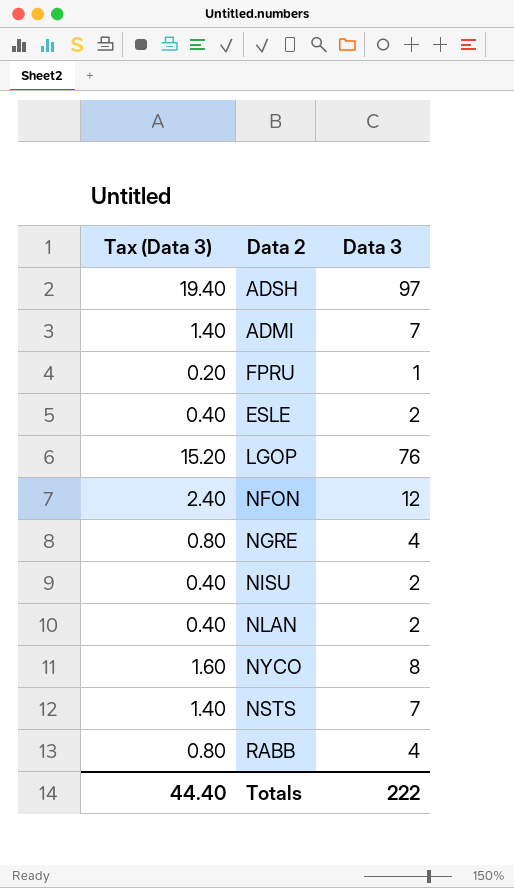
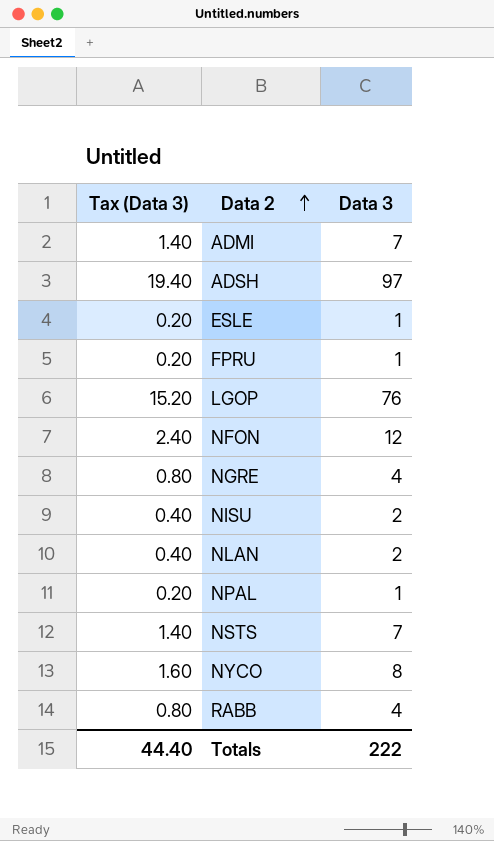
row order: none -> Data 2 ascending
ESLE | Tax (Data 3): 0.40 -> 0.20
ESLE | Data 3: 2 -> 1
row NPAL: none -> 0.20 | 1

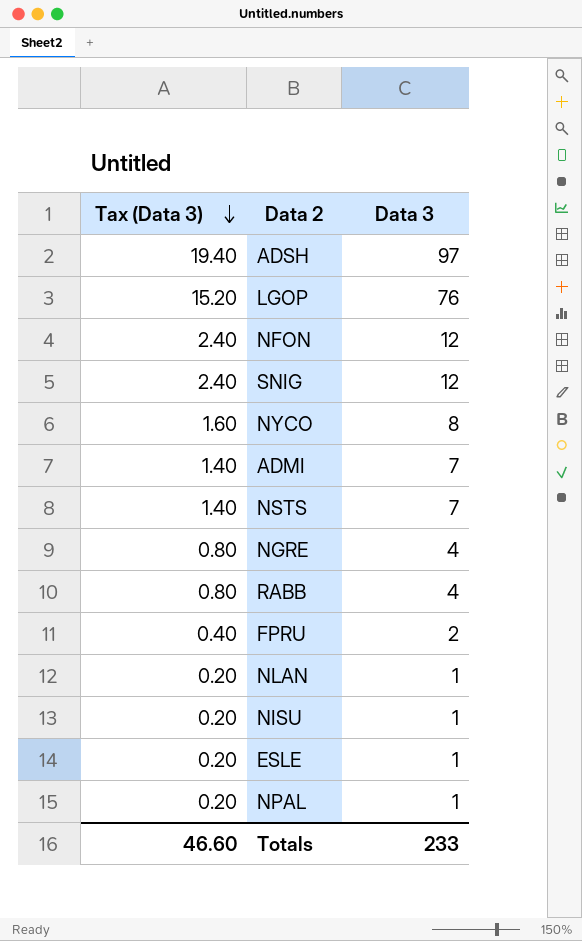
row order: Data 2 ascending -> Tax (Data 3) descending
row SNIG: none -> 2.40 | 12
FPRU | Tax (Data 3): 0.20 -> 0.40
FPRU | Data 3: 1 -> 2
NLAN | Tax (Data 3): 0.40 -> 0.20
NLAN | Data 3: 2 -> 1
NISU | Tax (Data 3): 0.40 -> 0.20
NISU | Data 3: 2 -> 1
Totals | Tax (Data 3): 44.40 -> 46.60
Totals | Data 3: 222 -> 233

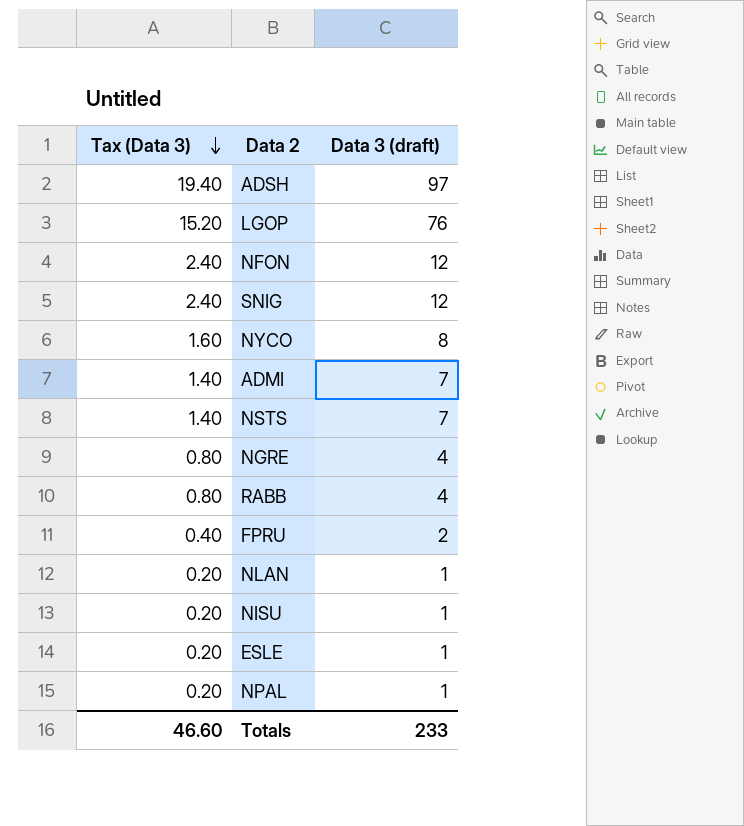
column name: Data 3 -> Data 3 (draft)

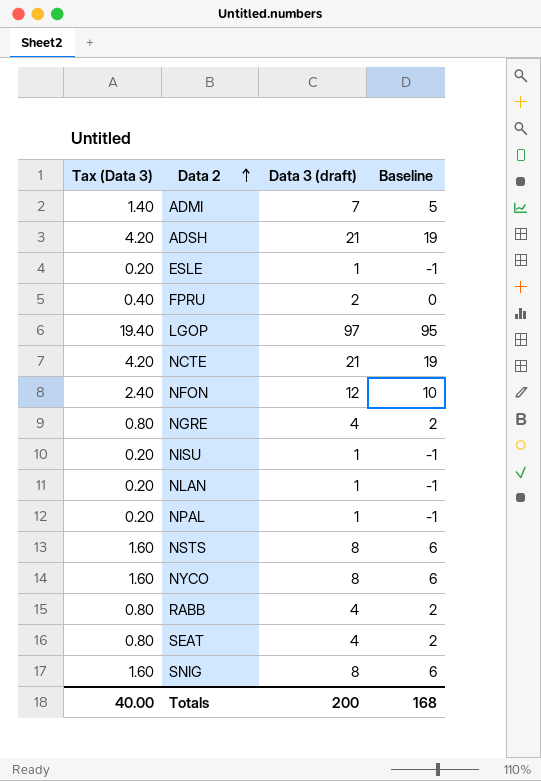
row order: Tax (Data 3) descending -> Data 2 ascending
column Baseline | formula: none -> [Data 3 (draft)] - 2
ADSH | Tax (Data 3): 19.40 -> 4.20
ADSH | Data 3 (draft): 97 -> 21
LGOP | Tax (Data 3): 15.20 -> 19.40
LGOP | Data 3 (draft): 76 -> 97
row NCTE: none -> 4.20 | 21 | 19
NSTS | Tax (Data 3): 1.40 -> 1.60
NSTS | Data 3 (draft): 7 -> 8
row SEAT: none -> 0.80 | 4 | 2
SNIG | Tax (Data 3): 2.40 -> 1.60
SNIG | Data 3 (draft): 12 -> 8
Totals | Tax (Data 3): 46.60 -> 40.00
Totals | Data 3 (draft): 233 -> 200

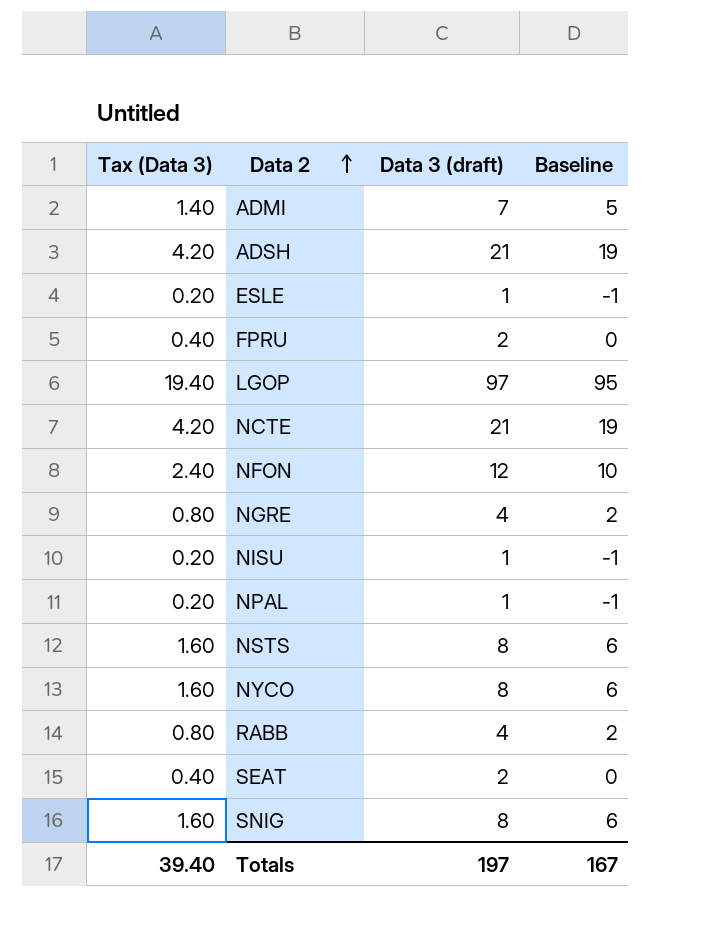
row NLAN: 0.20 | 1 | -1 -> none
SEAT | Tax (Data 3): 0.80 -> 0.40
SEAT | Data 3 (draft): 4 -> 2
SEAT | Baseline: 2 -> 0
Totals | Tax (Data 3): 40.00 -> 39.40
Totals | Data 3 (draft): 200 -> 197
Totals | Baseline: 168 -> 167

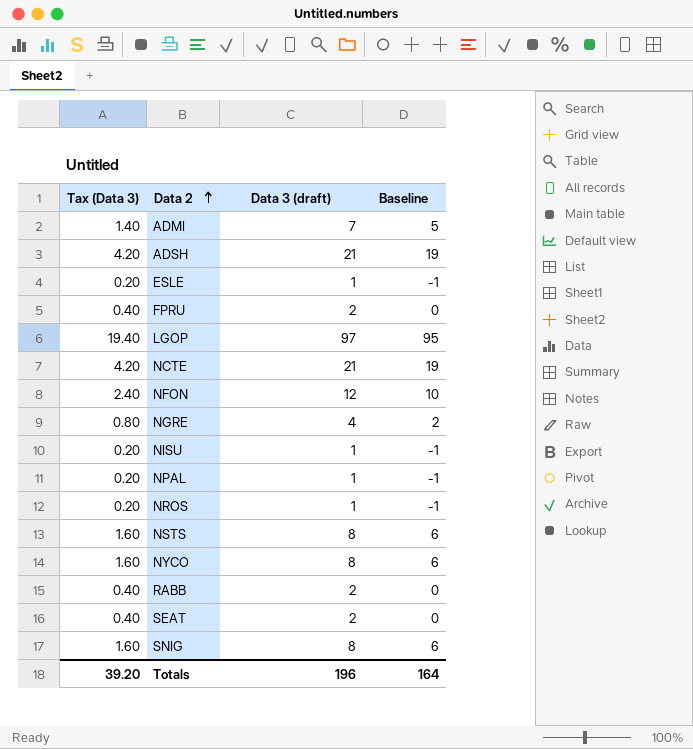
row NROS: none -> 0.20 | 1 | -1
RABB | Tax (Data 3): 0.80 -> 0.40
RABB | Data 3 (draft): 4 -> 2
RABB | Baseline: 2 -> 0
Totals | Tax (Data 3): 39.40 -> 39.20
Totals | Data 3 (draft): 197 -> 196
Totals | Baseline: 167 -> 164

